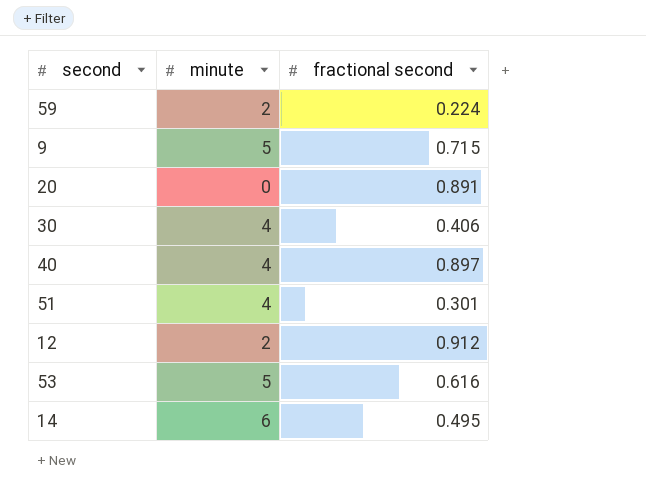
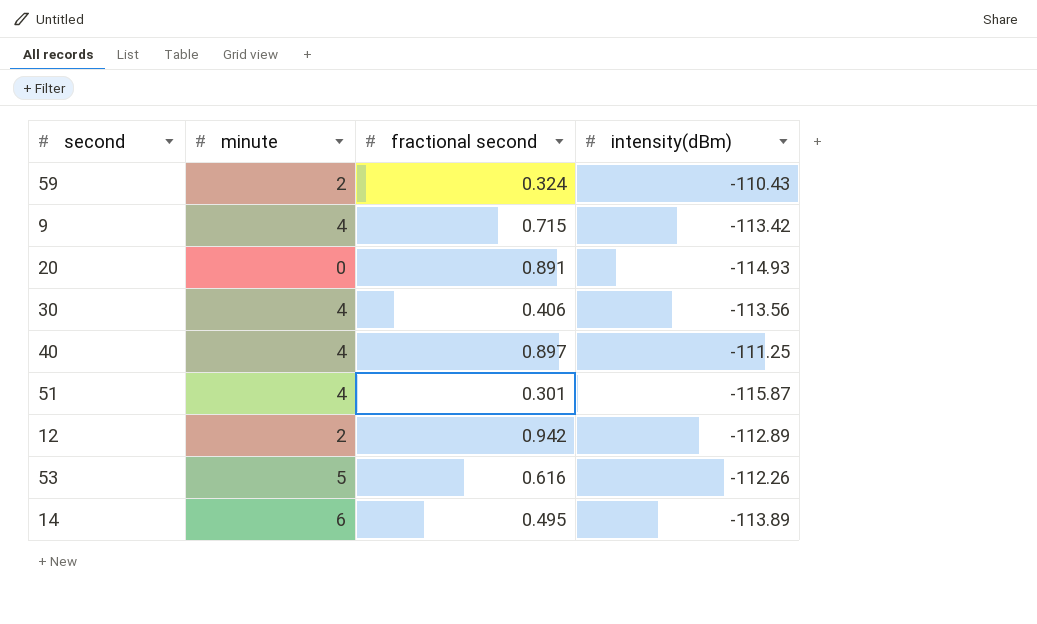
column intensity(dBm) | position: none -> 4
59 | fractional second: 0.224 -> 0.324
9 | minute: 5 -> 4
12 | fractional second: 0.912 -> 0.942

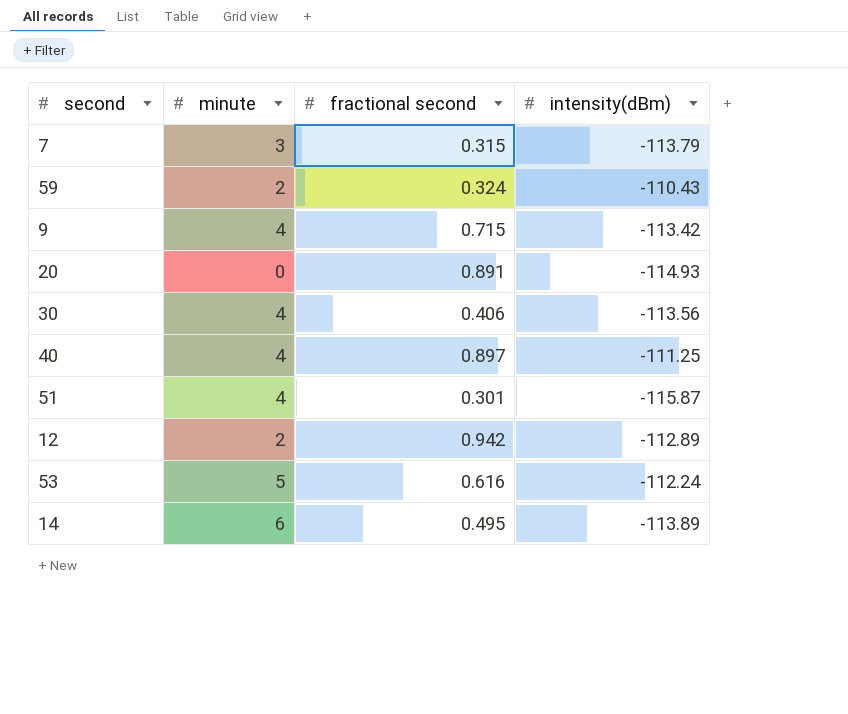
row 7: none -> 3 | 0.315 | -113.79
53 | intensity(dBm): -112.26 -> -112.24

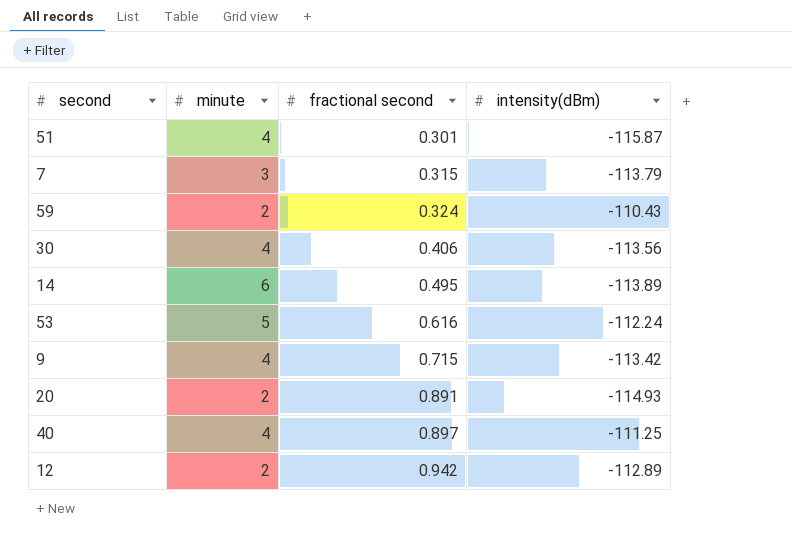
row order: none -> fractional second ascending
20 | minute: 0 -> 2

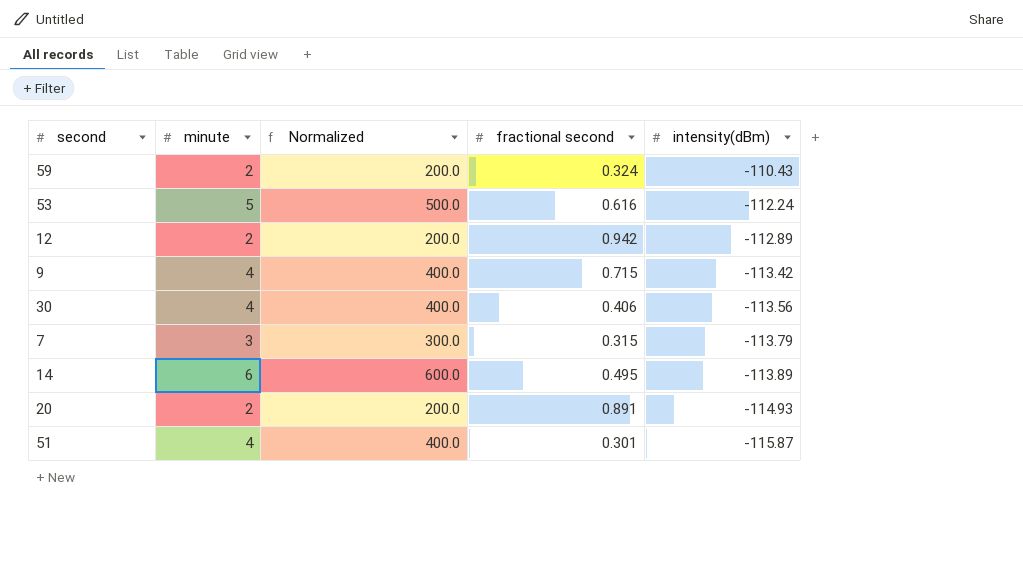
row order: fractional second ascending -> intensity(dBm) descending
column Normalized | formula: none -> [minute] * 100
row 40: 4 | 0.897 | -111.25 -> none

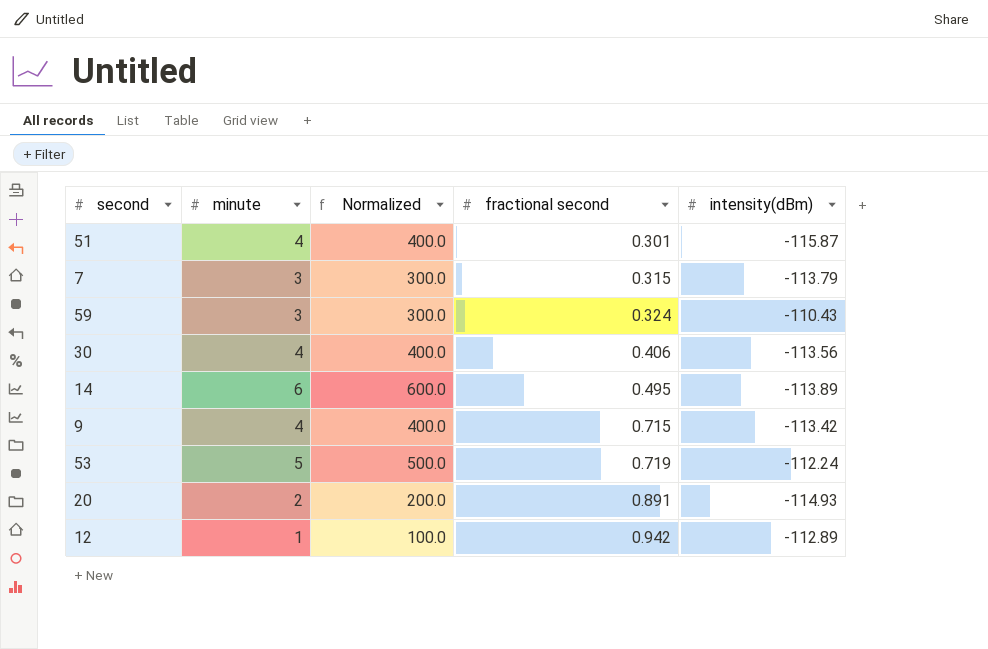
row order: intensity(dBm) descending -> fractional second ascending
59 | minute: 2 -> 3
59 | Normalized: 200.0 -> 300.0
53 | fractional second: 0.616 -> 0.719
12 | minute: 2 -> 1
12 | Normalized: 200.0 -> 100.0

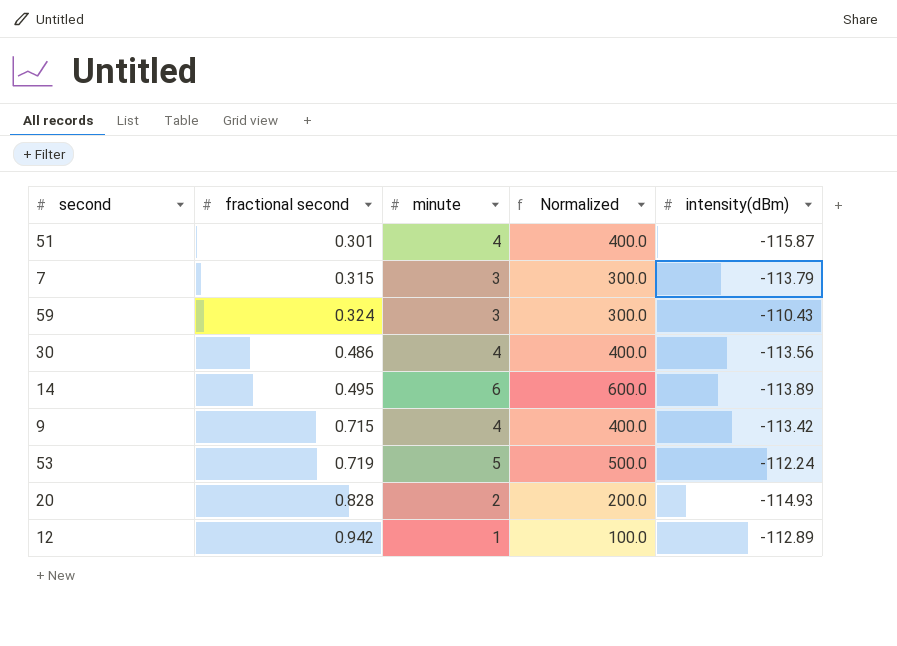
column fractional second | position: 4 -> 2
30 | fractional second: 0.406 -> 0.486
20 | fractional second: 0.891 -> 0.828

